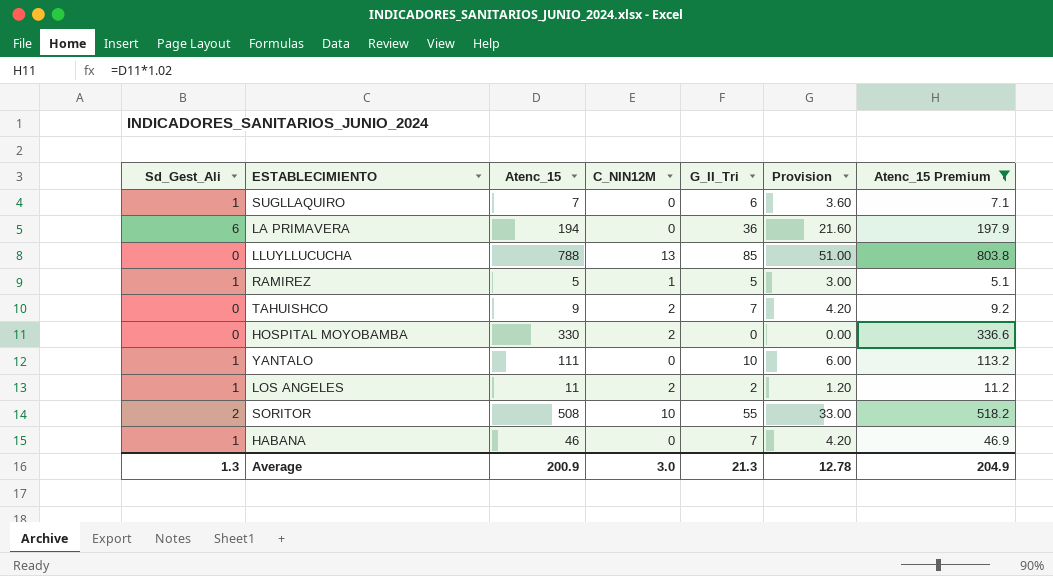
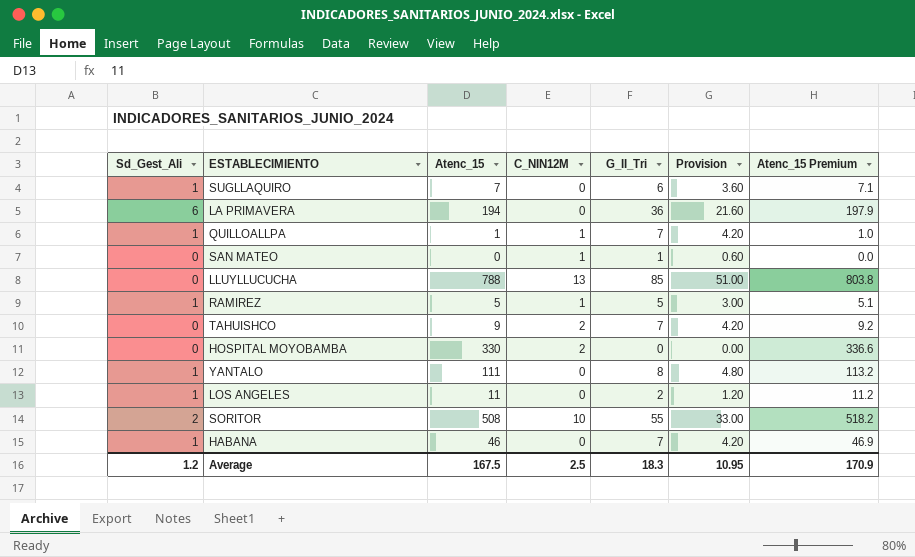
filter: Atenc_15 Premium >= 5.1 -> none
YANTALO | G_II_Tri: 10 -> 8
YANTALO | Provision: 6.00 -> 4.80
LOS ANGELES | C_NIN12M: 2 -> 0
Average | Sd_Gest_Ali: 1.3 -> 1.2
Average | Atenc_15: 200.9 -> 167.5
Average | C_NIN12M: 3.0 -> 2.5
Average | G_II_Tri: 21.3 -> 18.3
Average | Provision: 12.78 -> 10.95
Average | Atenc_15 Premium: 204.9 -> 170.9

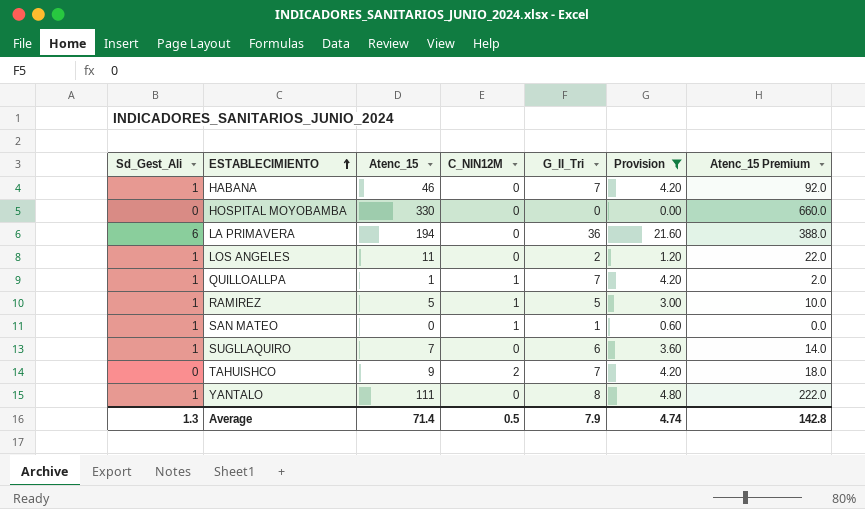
filter: none -> Provision <= 21.60
row order: none -> ESTABLECIMIENTO ascending
column Atenc_15 Premium | formula: [Atenc_15] * 1.02 -> [Atenc_15] * 2
HOSPITAL MOYOBAMBA | C_NIN12M: 2 -> 0
SAN MATEO | Sd_Gest_Ali: 0 -> 1
Average | Sd_Gest_Ali: 1.2 -> 1.3
Average | Atenc_15: 167.5 -> 71.4
Average | C_NIN12M: 2.5 -> 0.5
Average | G_II_Tri: 18.3 -> 7.9
Average | Provision: 10.95 -> 4.74
Average | Atenc_15 Premium: 170.9 -> 142.8

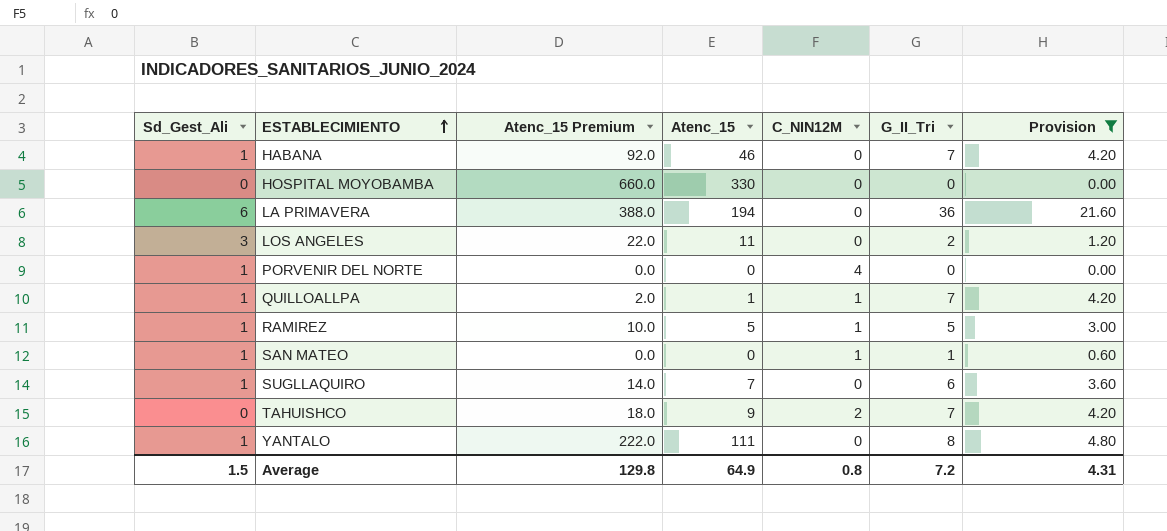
column Atenc_15 Premium | position: 7 -> 3
LOS ANGELES | Sd_Gest_Ali: 1 -> 3
row PORVENIR DEL NORTE: none -> 1 | 0.0 | 0 | 4 | 0 | 0.00
Average | Sd_Gest_Ali: 1.3 -> 1.5
Average | Atenc_15 Premium: 142.8 -> 129.8
Average | Atenc_15: 71.4 -> 64.9
Average | C_NIN12M: 0.5 -> 0.8
Average | G_II_Tri: 7.9 -> 7.2
Average | Provision: 4.74 -> 4.31

